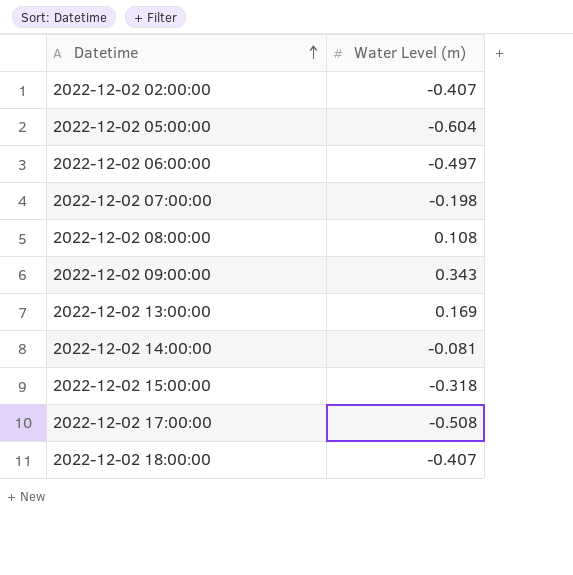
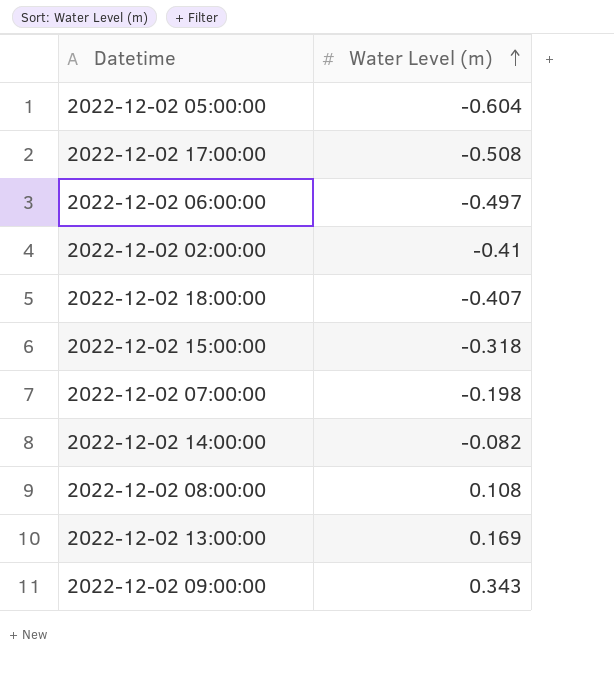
row order: Datetime ascending -> Water Level (m) ascending
2022-12-02 02:00:00 | Water Level (m): -0.407 -> -0.41
2022-12-02 14:00:00 | Water Level (m): -0.081 -> -0.082

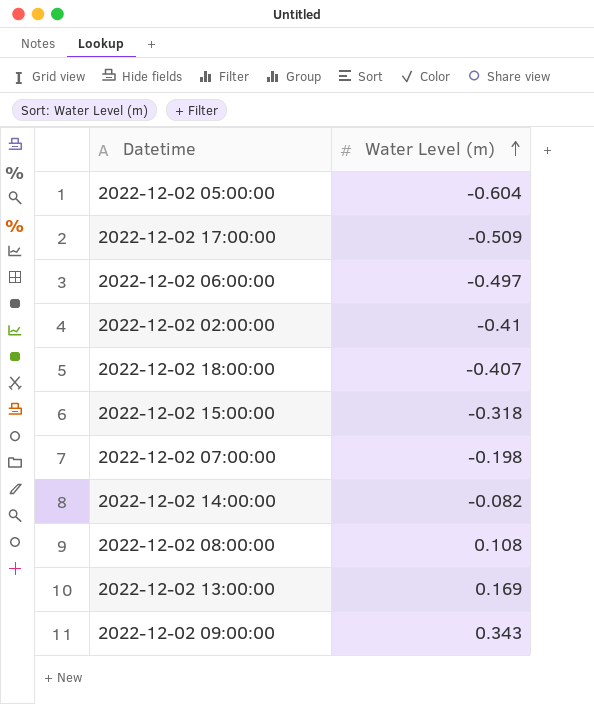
2022-12-02 17:00:00 | Water Level (m): -0.508 -> -0.509

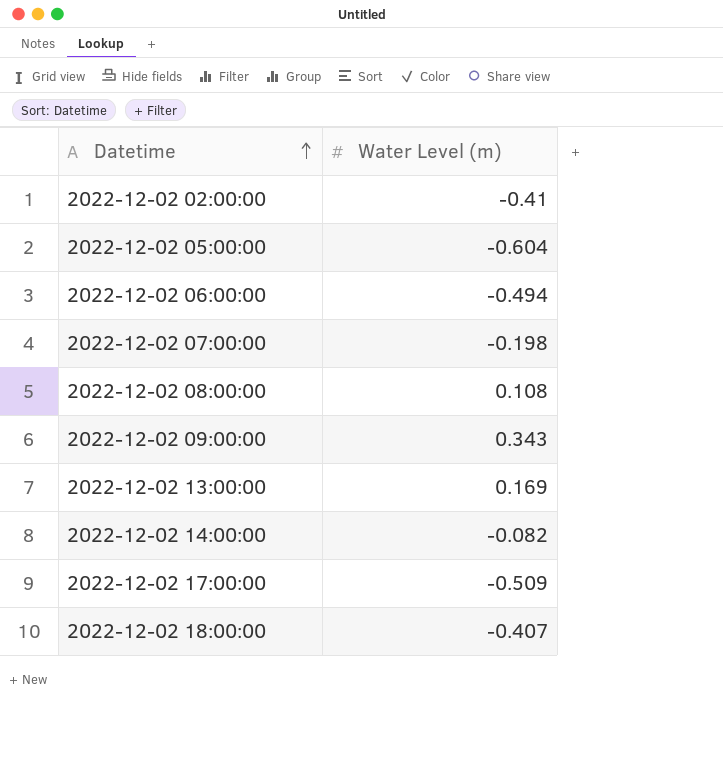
row order: Water Level (m) ascending -> Datetime ascending
row 2022-12-02 15:00:00: -0.318 -> none
2022-12-02 06:00:00 | Water Level (m): -0.497 -> -0.494

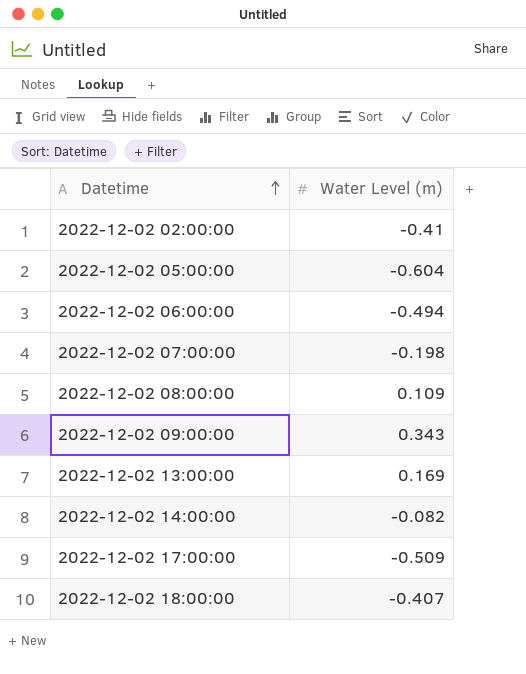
2022-12-02 08:00:00 | Water Level (m): 0.108 -> 0.109

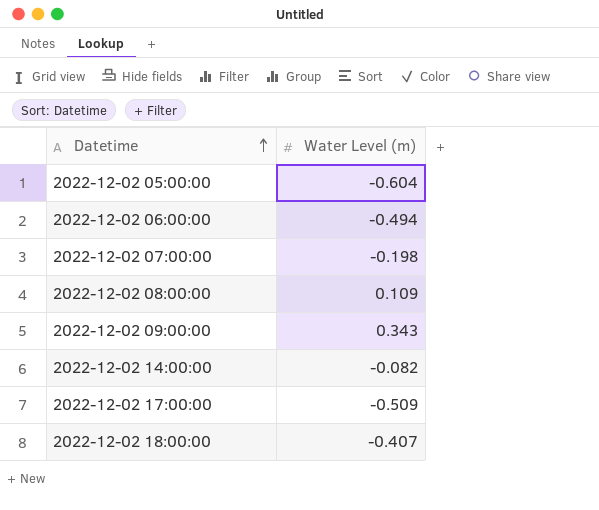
row 2022-12-02 02:00:00: -0.41 -> none
row 2022-12-02 13:00:00: 0.169 -> none

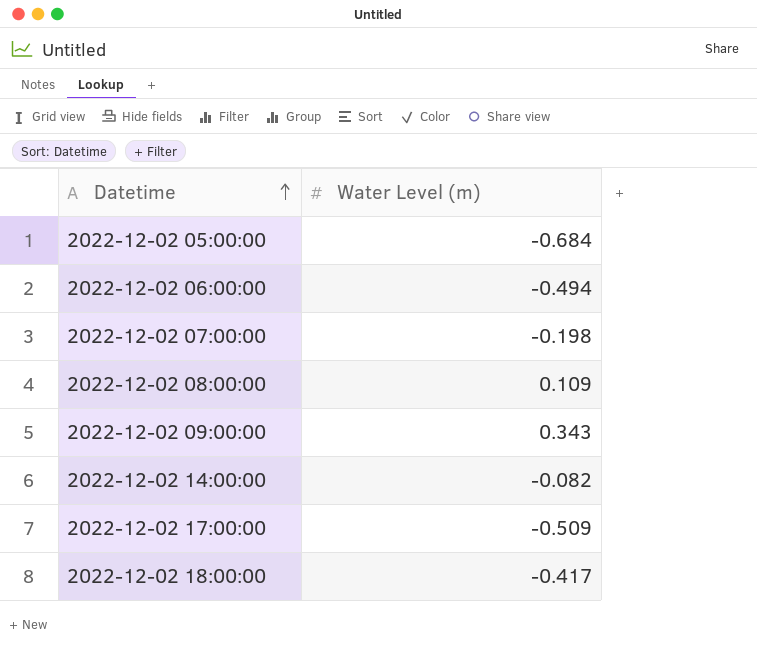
2022-12-02 05:00:00 | Water Level (m): -0.604 -> -0.684
2022-12-02 18:00:00 | Water Level (m): -0.407 -> -0.417

